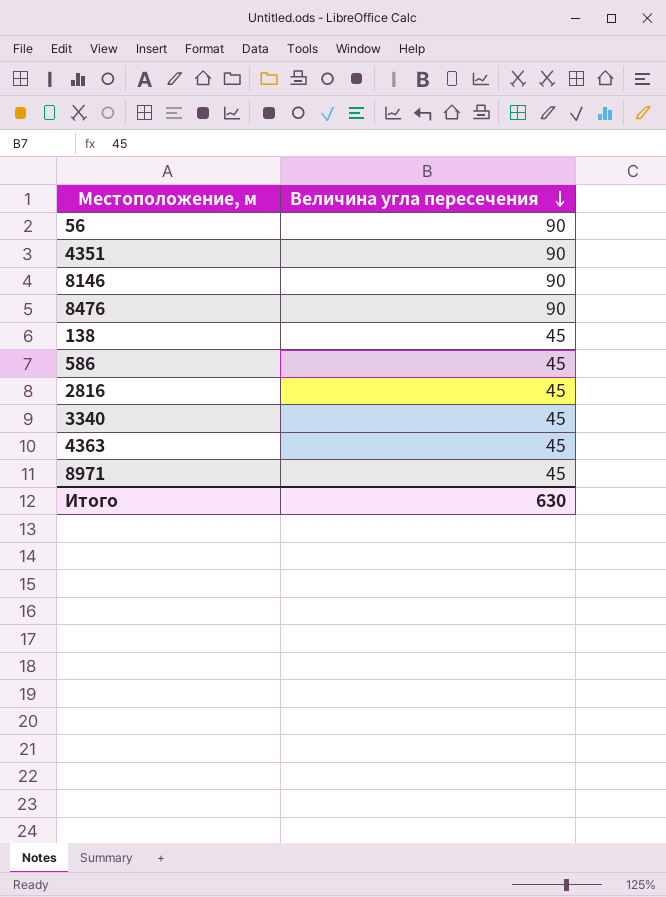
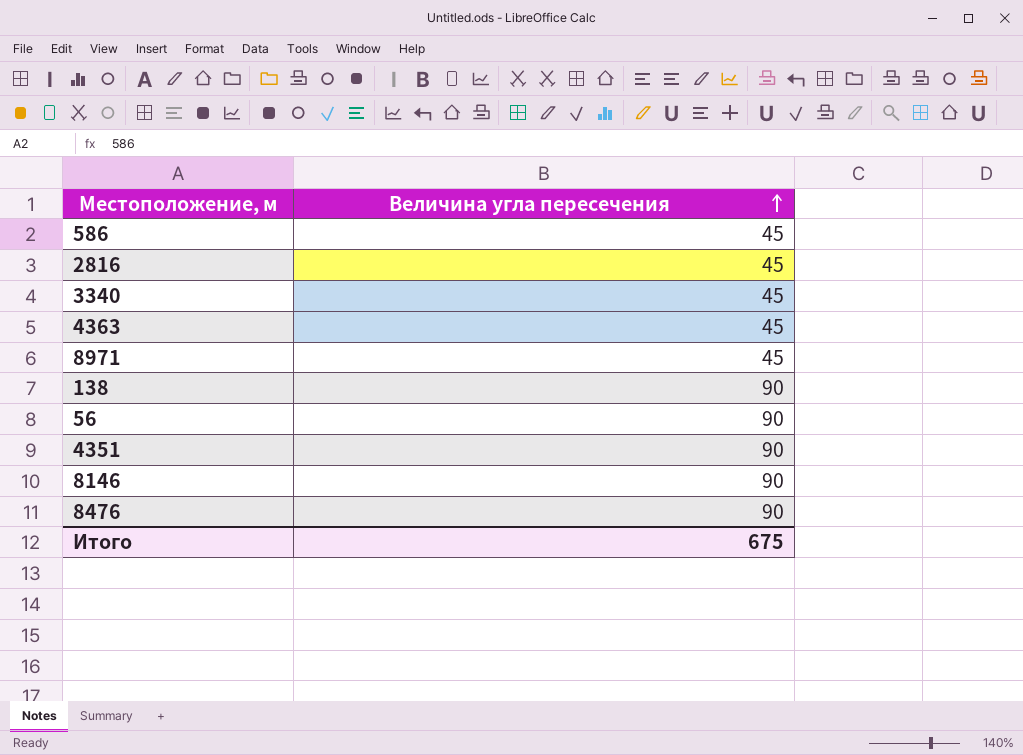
row order: Величина угла пересечения descending -> Величина угла пересечения ascending
138 | Величина угла пересечения: 45 -> 90
Итого | Величина угла пересечения: 630 -> 675

